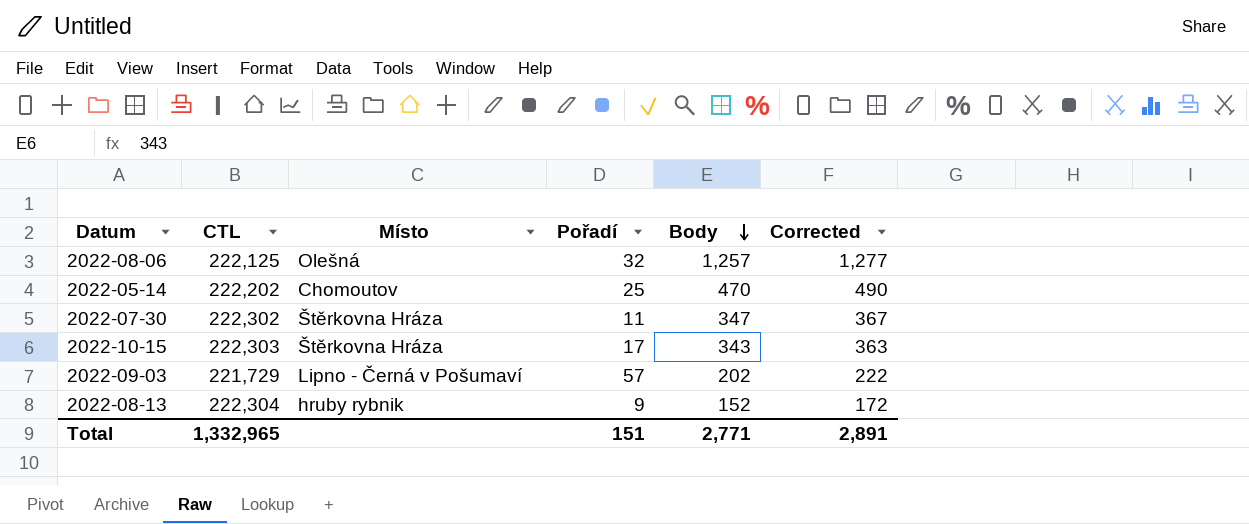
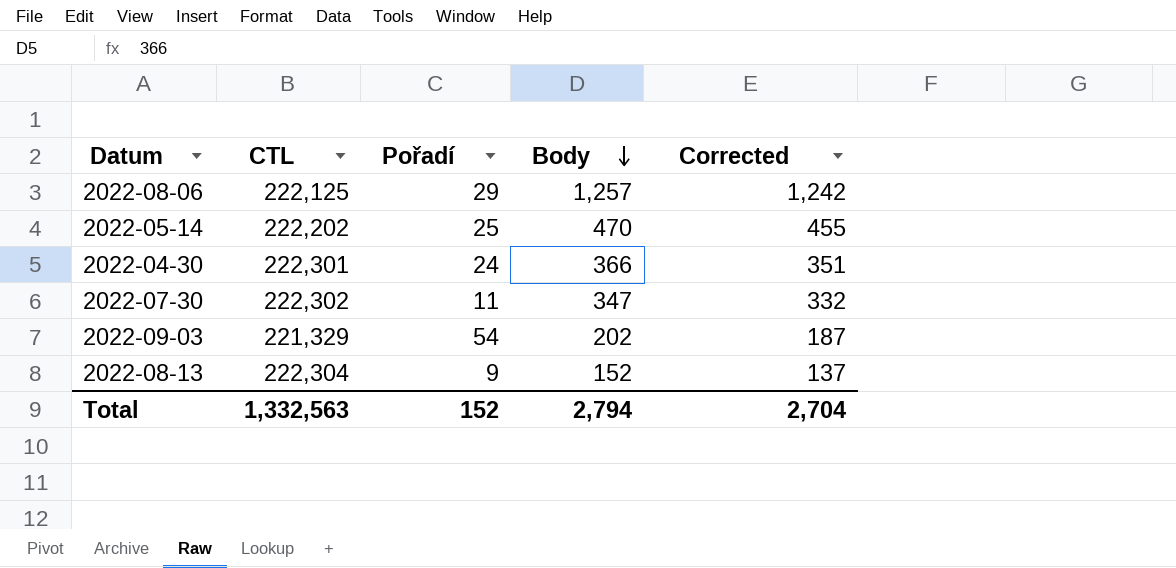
column Místo | position: 3 -> none
column Corrected | formula: [Body] + 20 -> [Body] - 15
row 2022-10-15: 222,303 | Štěrkovna Hráza | 17 | 343 | 363 -> none
2022-08-06 | Pořadí: 32 -> 29
row 2022-04-30: none -> 222,301 | 24 | 366 | 351
2022-09-03 | CTL: 221,729 -> 221,329
2022-09-03 | Pořadí: 57 -> 54
Total | CTL: 1,332,965 -> 1,332,563
Total | Pořadí: 151 -> 152
Total | Body: 2,771 -> 2,794
Total | Corrected: 2,891 -> 2,704

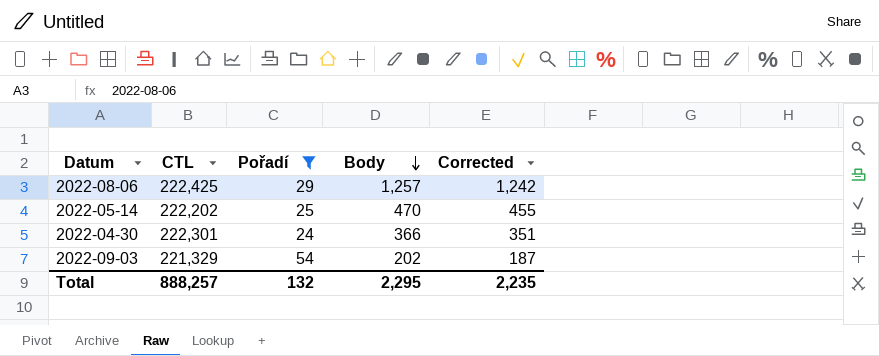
filter: none -> Pořadí >= 24
2022-08-06 | CTL: 222,125 -> 222,425
Total | CTL: 1,332,563 -> 888,257
Total | Pořadí: 152 -> 132
Total | Body: 2,794 -> 2,295
Total | Corrected: 2,704 -> 2,235

